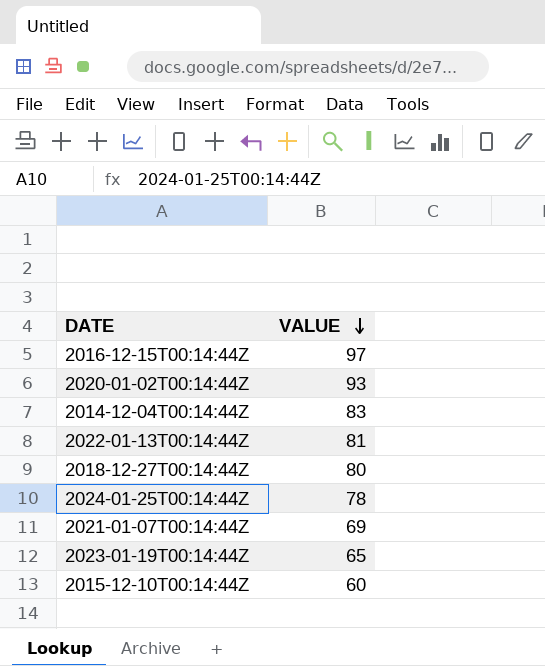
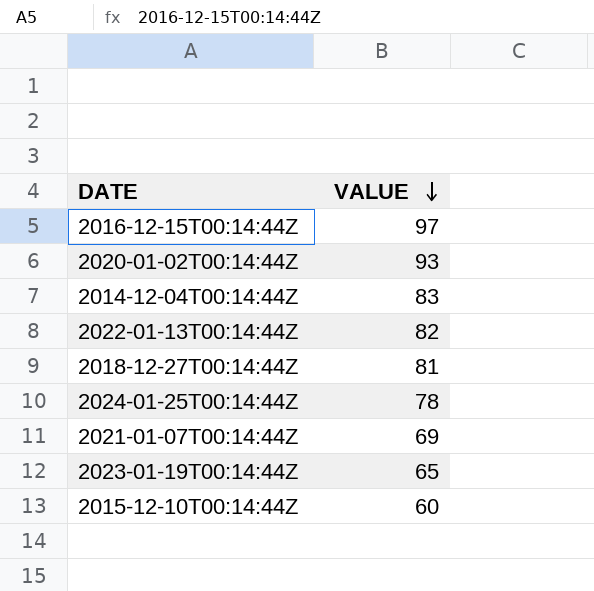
2022-01-13T00:14:44Z | VALUE: 81 -> 82
2018-12-27T00:14:44Z | VALUE: 80 -> 81

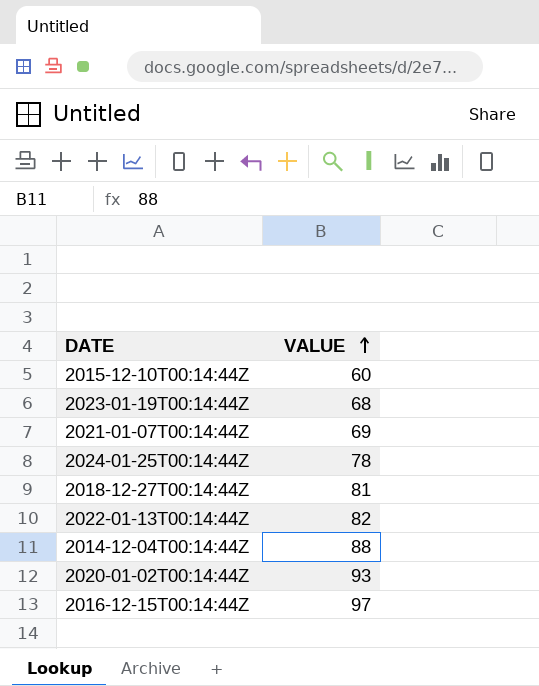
row order: VALUE descending -> VALUE ascending
2023-01-19T00:14:44Z | VALUE: 65 -> 68
2014-12-04T00:14:44Z | VALUE: 83 -> 88

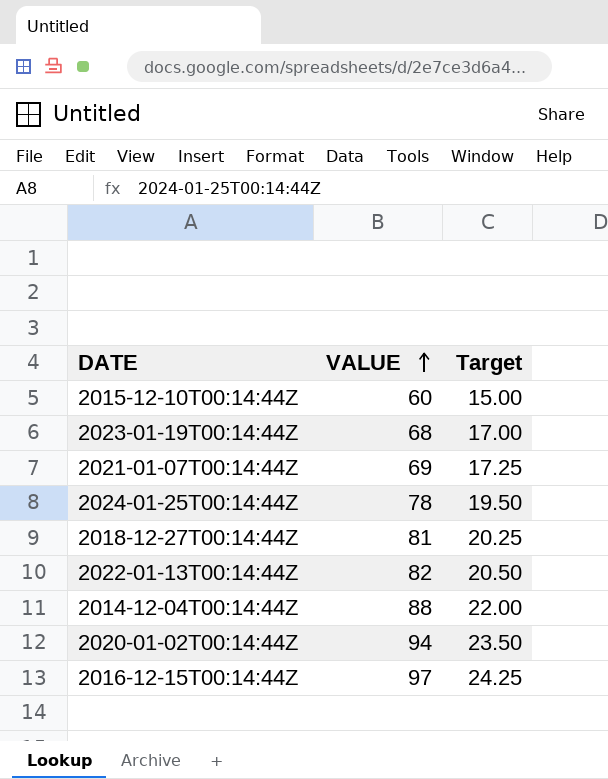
column Target | formula: none -> [VALUE] * 0.25
2020-01-02T00:14:44Z | VALUE: 93 -> 94

